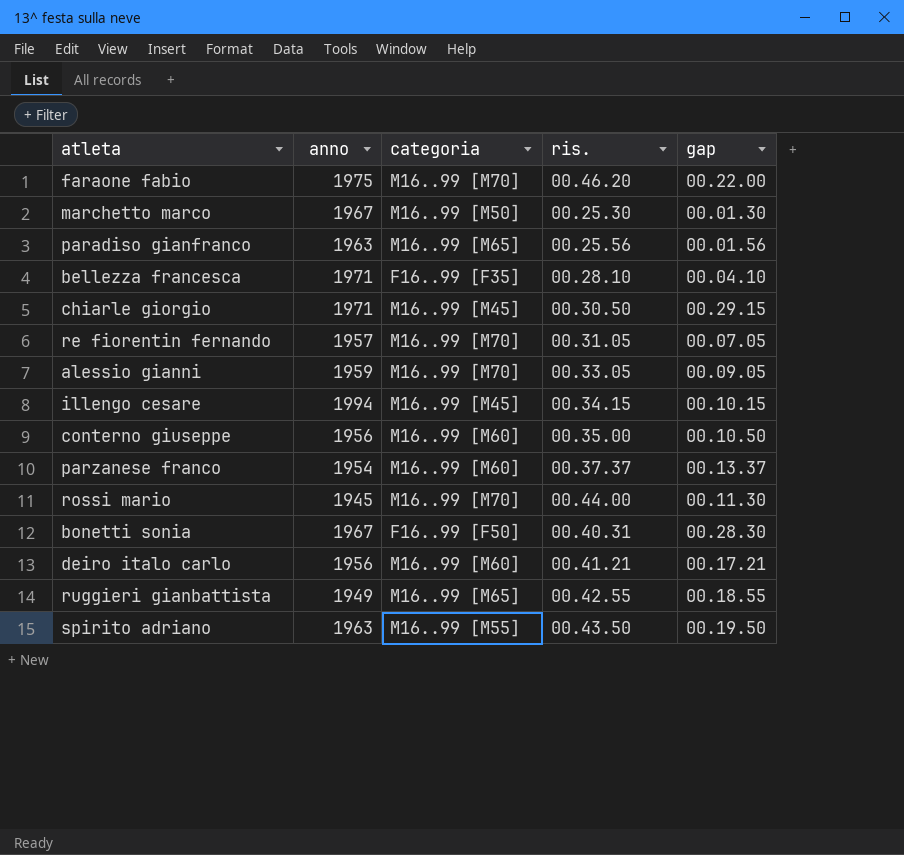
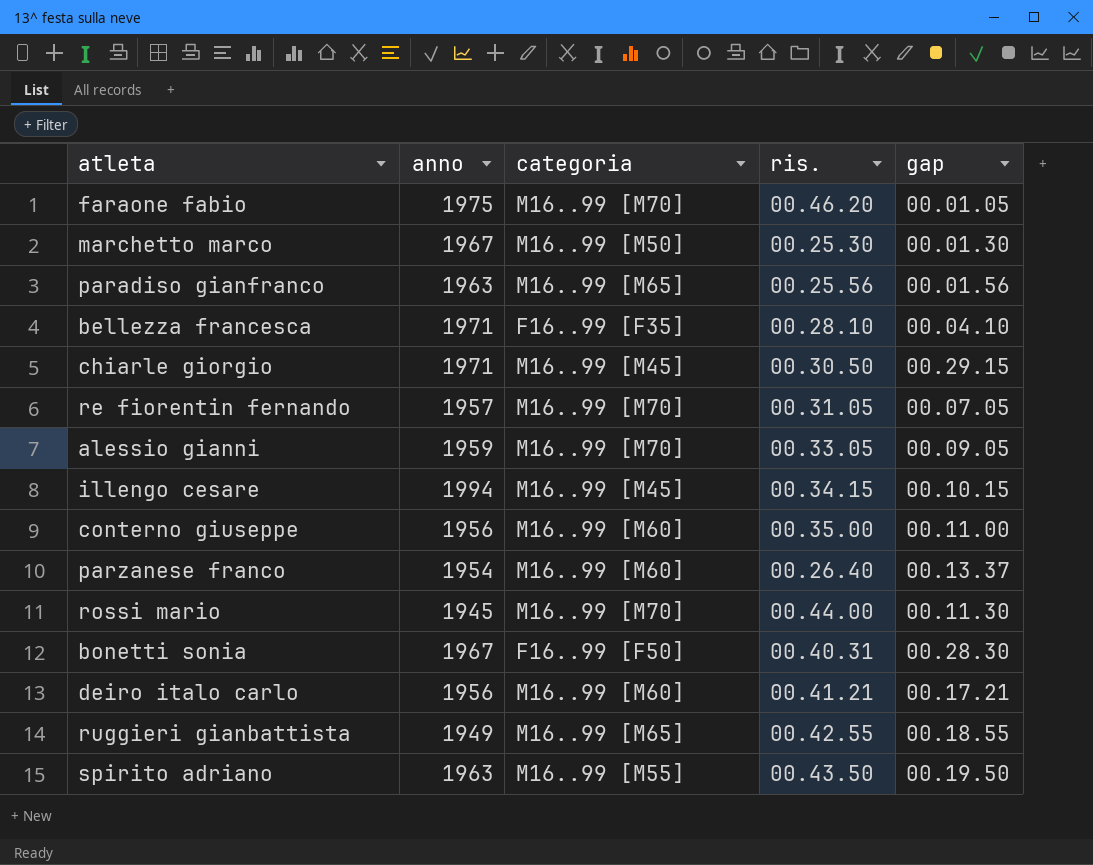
faraone fabio | gap: 00.22.00 -> 00.01.05
conterno giuseppe | gap: 00.10.50 -> 00.11.00
parzanese franco | ris.: 00.37.37 -> 00.26.40

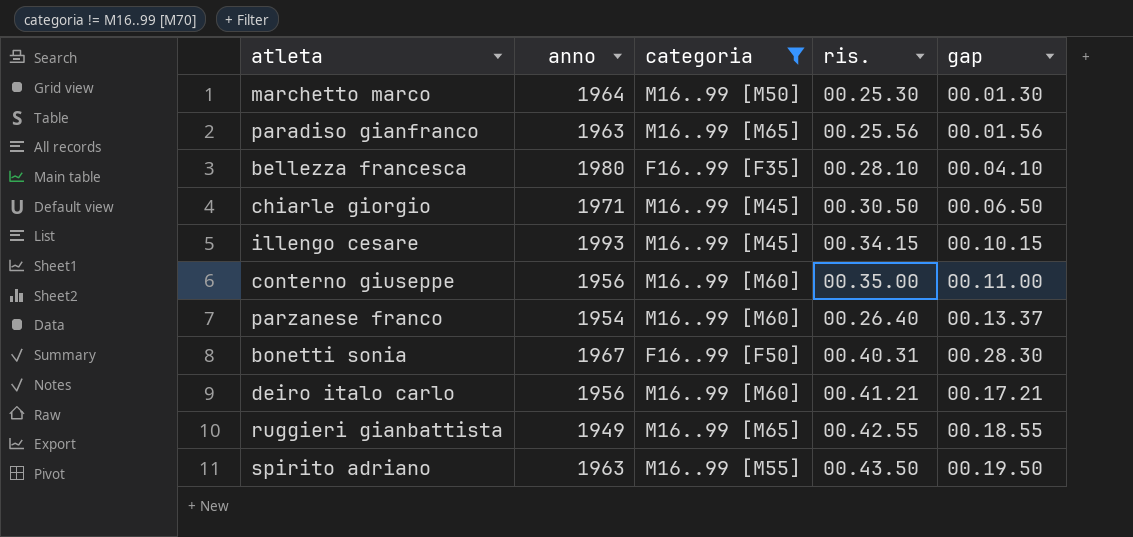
filter: none -> categoria != M16..99 [M70]
marchetto marco | anno: 1967 -> 1964
bellezza francesca | anno: 1971 -> 1980
chiarle giorgio | gap: 00.29.15 -> 00.06.50
illengo cesare | anno: 1994 -> 1993

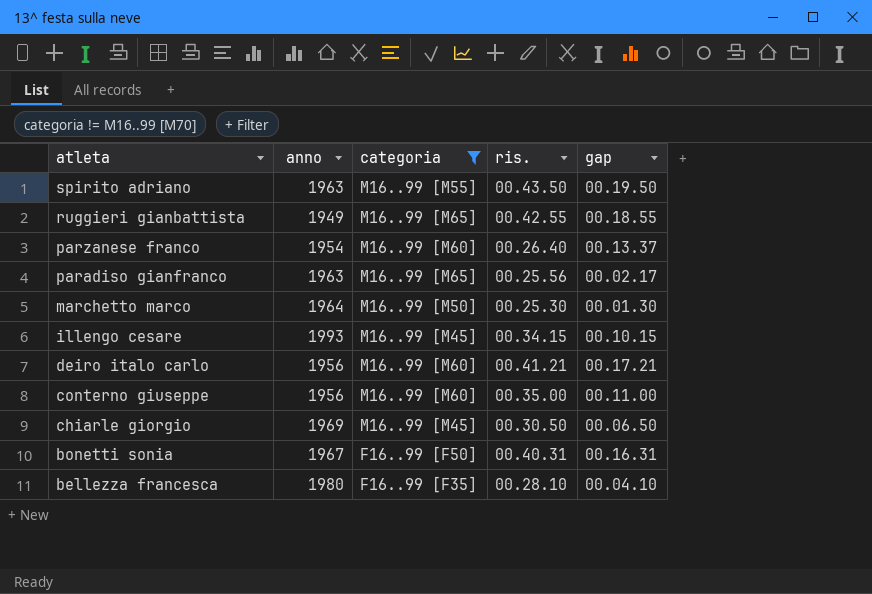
row order: none -> atleta descending
paradiso gianfranco | gap: 00.01.56 -> 00.02.17
chiarle giorgio | anno: 1971 -> 1969
bonetti sonia | gap: 00.28.30 -> 00.16.31

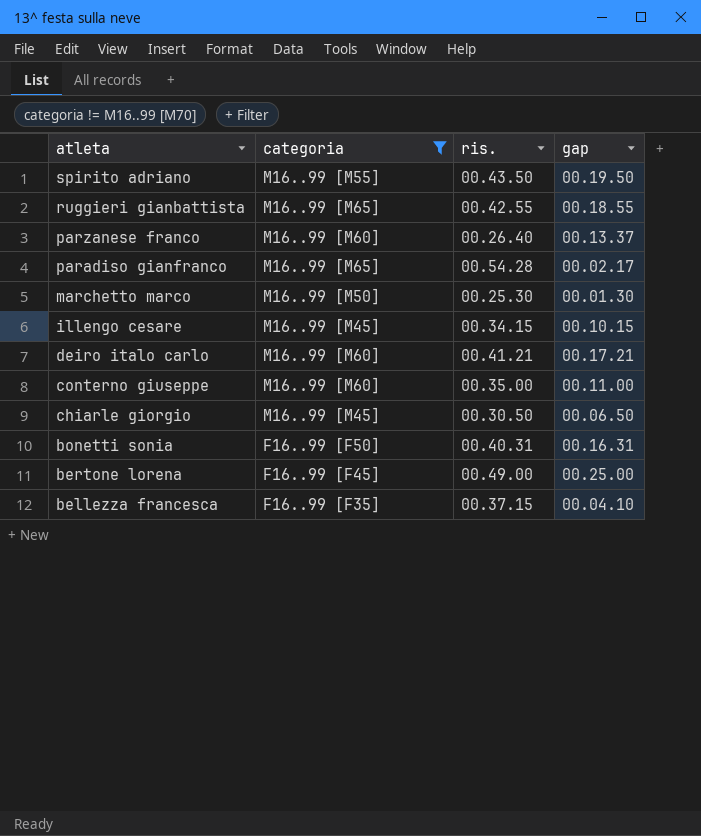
column anno | position: 2 -> none
paradiso gianfranco | ris.: 00.25.56 -> 00.54.28
row bertone lorena: none -> F16..99 [F45] | 00.49.00 | 00.25.00
bellezza francesca | ris.: 00.28.10 -> 00.37.15

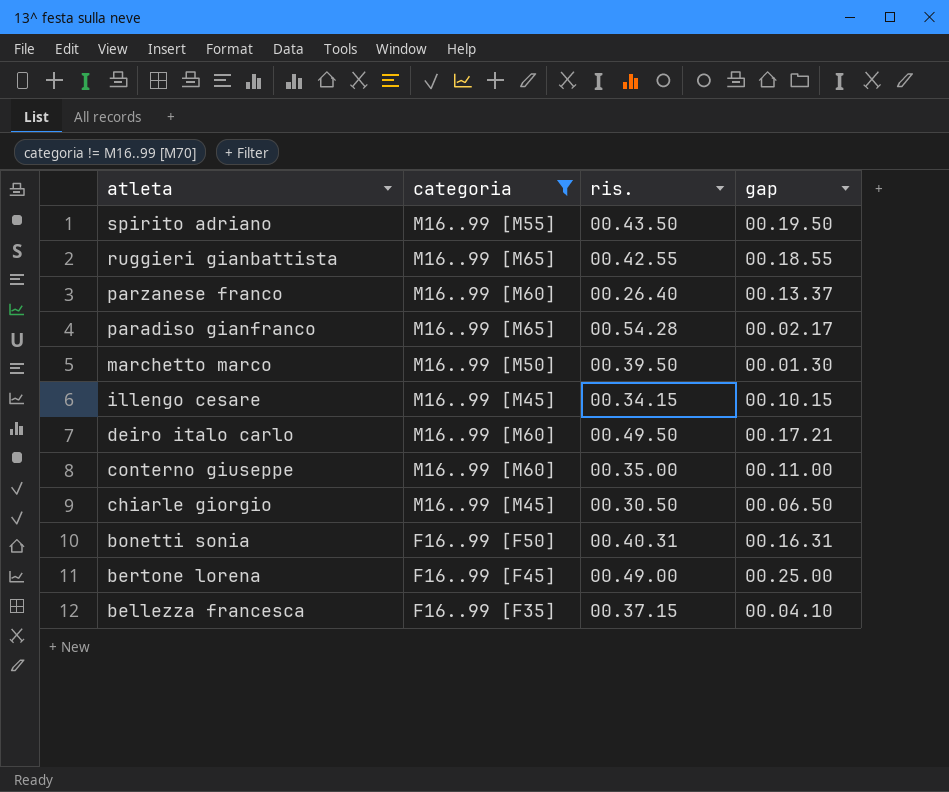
marchetto marco | ris.: 00.25.30 -> 00.39.50
deiro italo carlo | ris.: 00.41.21 -> 00.49.50

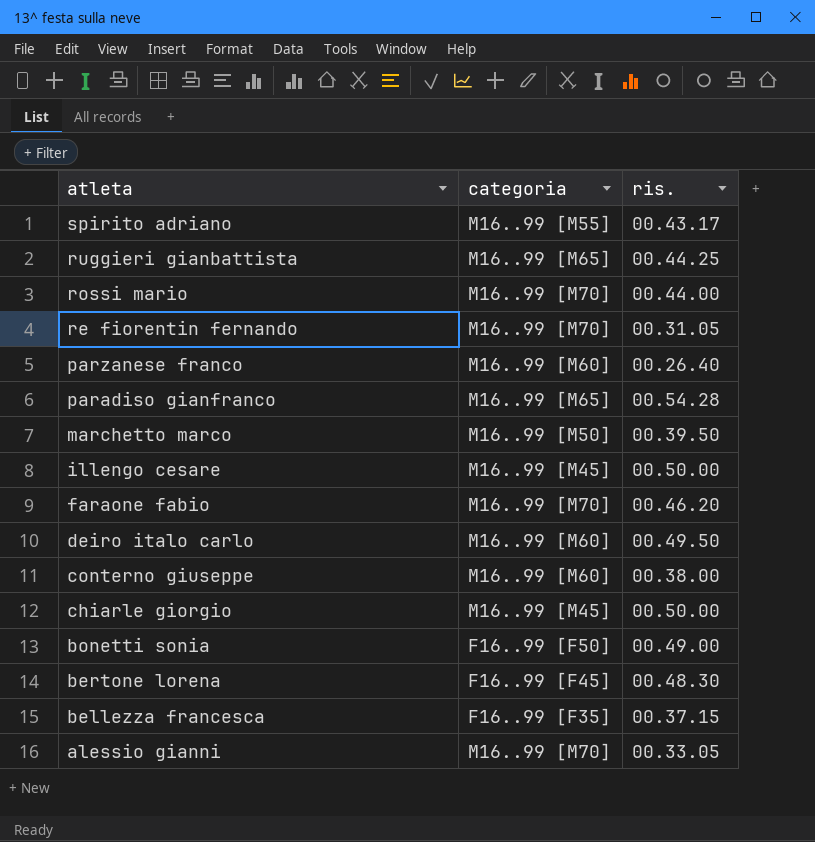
filter: categoria != M16..99 [M70] -> none
column gap | position: 4 -> none
spirito adriano | ris.: 00.43.50 -> 00.43.17
ruggieri gianbattista | ris.: 00.42.55 -> 00.44.25
illengo cesare | ris.: 00.34.15 -> 00.50.00
conterno giuseppe | ris.: 00.35.00 -> 00.38.00
chiarle giorgio | ris.: 00.30.50 -> 00.50.00
bonetti sonia | ris.: 00.40.31 -> 00.49.00
bertone lorena | ris.: 00.49.00 -> 00.48.30

